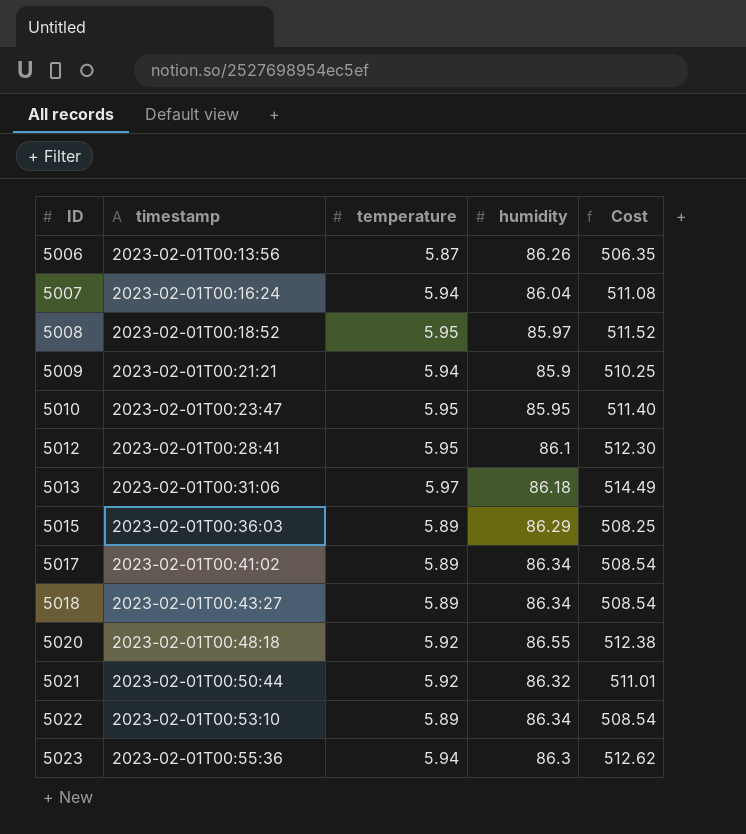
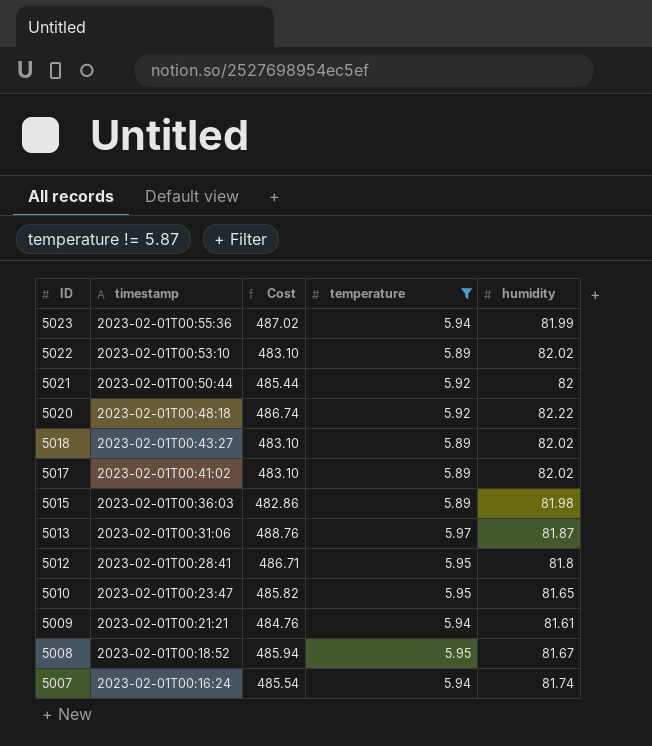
filter: none -> temperature != 5.87
row order: ID ascending -> ID descending
column Cost | position: 5 -> 3
5023 | Cost: 512.62 -> 487.02
5023 | humidity: 86.3 -> 81.99
5022 | Cost: 508.54 -> 483.10
5022 | humidity: 86.34 -> 82.02
5021 | Cost: 511.01 -> 485.44
5021 | humidity: 86.32 -> 82
5020 | Cost: 512.38 -> 486.74
5020 | humidity: 86.55 -> 82.22
5018 | Cost: 508.54 -> 483.10
5018 | humidity: 86.34 -> 82.02
5017 | Cost: 508.54 -> 483.10
5017 | humidity: 86.34 -> 82.02
5015 | Cost: 508.25 -> 482.86
5015 | humidity: 86.29 -> 81.98
5013 | Cost: 514.49 -> 488.76
5013 | humidity: 86.18 -> 81.87
5012 | Cost: 512.30 -> 486.71
5012 | humidity: 86.1 -> 81.8
5010 | Cost: 511.40 -> 485.82
5010 | humidity: 85.95 -> 81.65
5009 | Cost: 510.25 -> 484.76
5009 | humidity: 85.9 -> 81.61
5008 | Cost: 511.52 -> 485.94
5008 | humidity: 85.97 -> 81.67
5007 | Cost: 511.08 -> 485.54
5007 | humidity: 86.04 -> 81.74

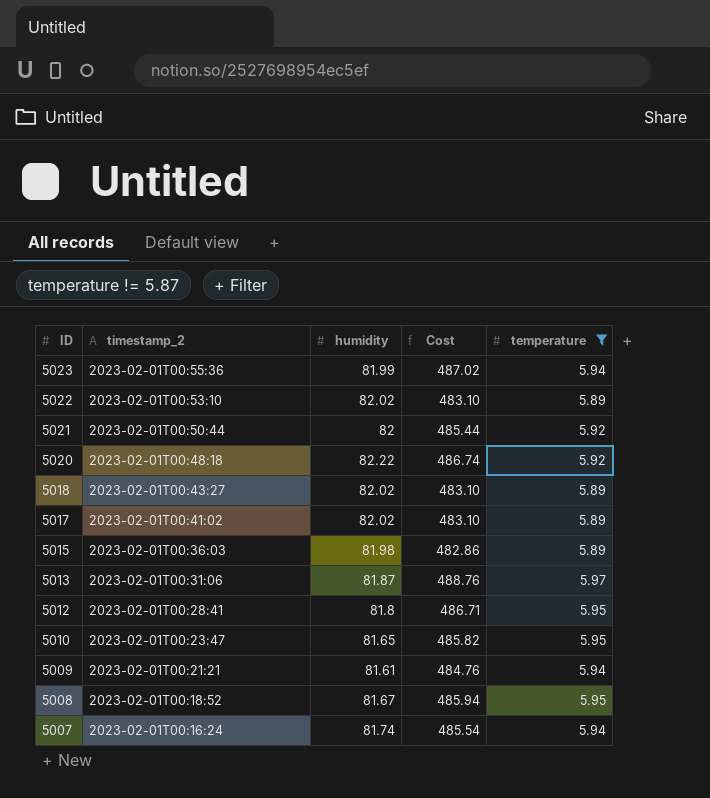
column name: timestamp -> timestamp_2
column humidity | position: 5 -> 3

